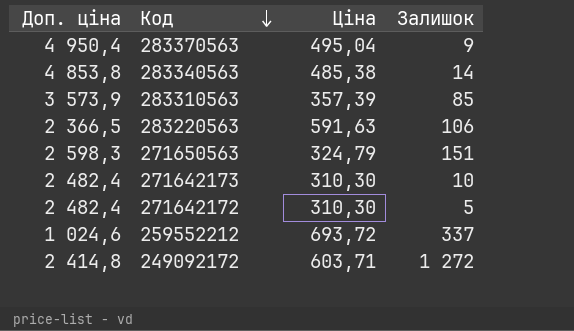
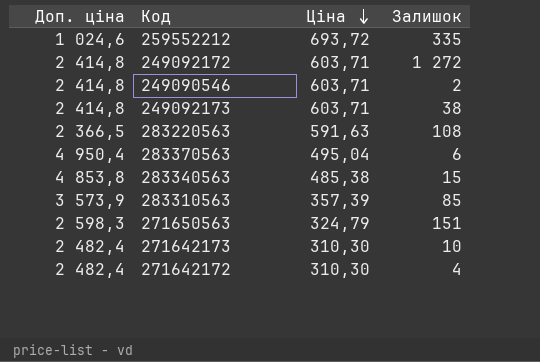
row order: Код descending -> Ціна descending
259552212 | Залишок: 337 -> 335
row 249090546: none -> 2 414,8 | 603,71 | 2
row 249092173: none -> 2 414,8 | 603,71 | 38
283220563 | Залишок: 106 -> 108
283370563 | Залишок: 9 -> 6
283340563 | Залишок: 14 -> 15
271642172 | Залишок: 5 -> 4

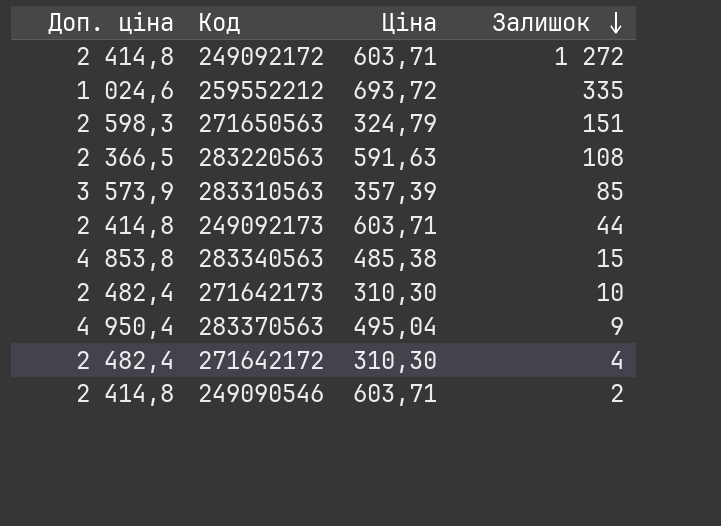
row order: Ціна descending -> Залишок descending
249092173 | Залишок: 38 -> 44
283370563 | Залишок: 6 -> 9

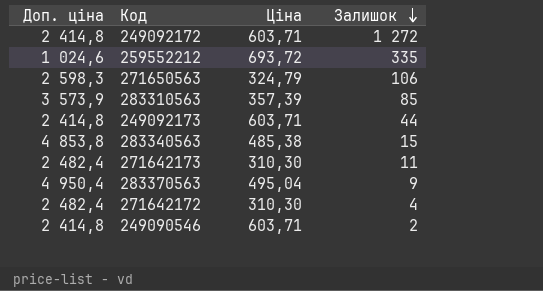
row 283220563: 2 366,5 | 591,63 | 108 -> none
271650563 | Залишок: 151 -> 106
271642173 | Залишок: 10 -> 11

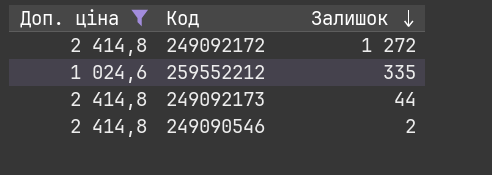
filter: none -> Доп. ціна <= 2 414,8
column Ціна | position: 3 -> none

